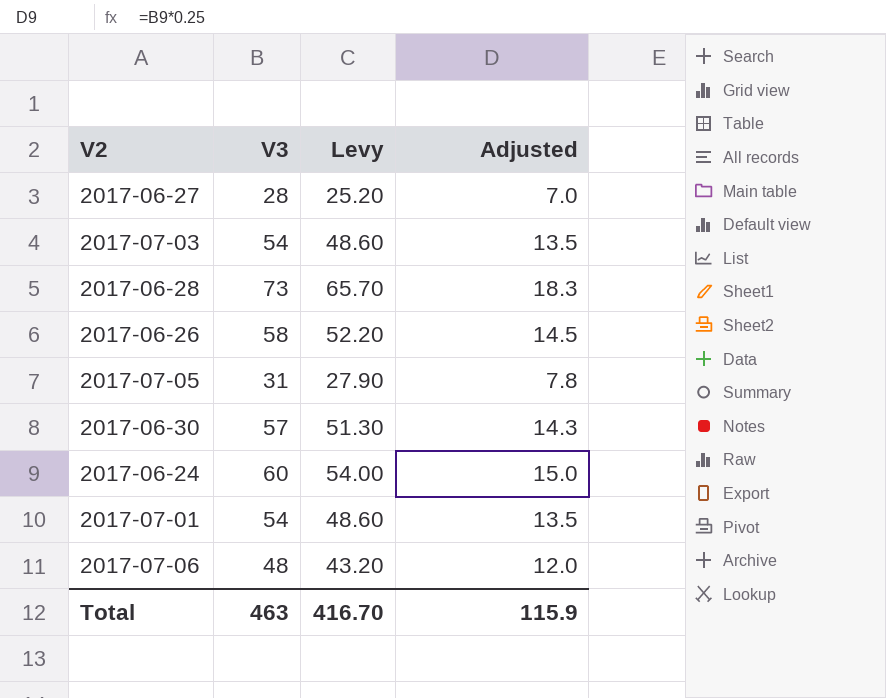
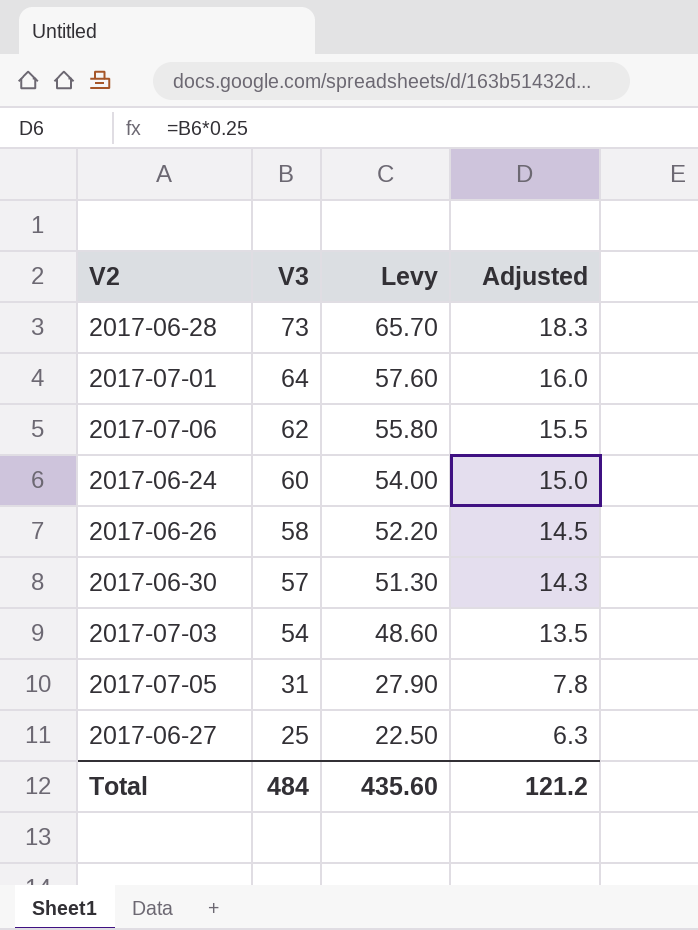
row order: none -> V3 descending
2017-07-01 | V3: 54 -> 64
2017-07-01 | Levy: 48.60 -> 57.60
2017-07-01 | Adjusted: 13.5 -> 16.0
2017-07-06 | V3: 48 -> 62
2017-07-06 | Levy: 43.20 -> 55.80
2017-07-06 | Adjusted: 12.0 -> 15.5
2017-06-27 | V3: 28 -> 25
2017-06-27 | Levy: 25.20 -> 22.50
2017-06-27 | Adjusted: 7.0 -> 6.3
Total | V3: 463 -> 484
Total | Levy: 416.70 -> 435.60
Total | Adjusted: 115.9 -> 121.2

